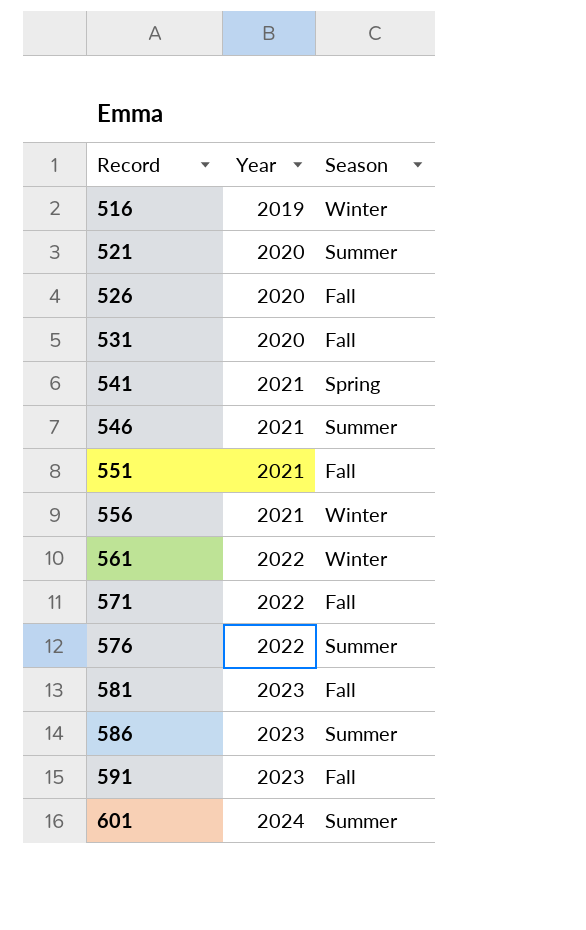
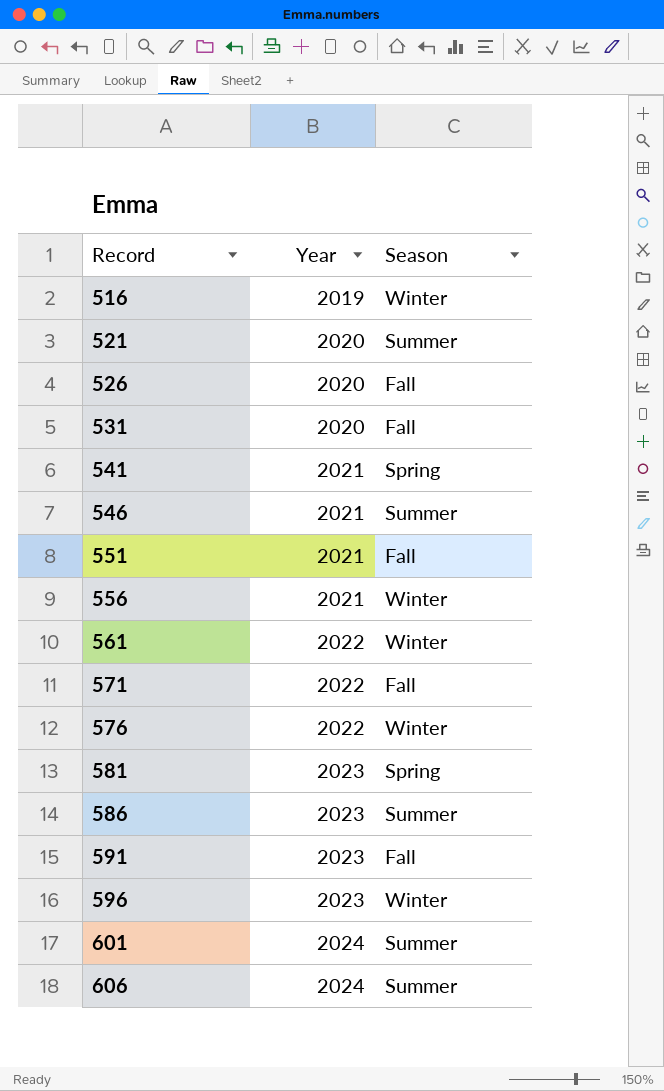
576 | Season: Summer -> Winter
581 | Season: Fall -> Spring
row 596: none -> 2023 | Winter
row 606: none -> 2024 | Summer

